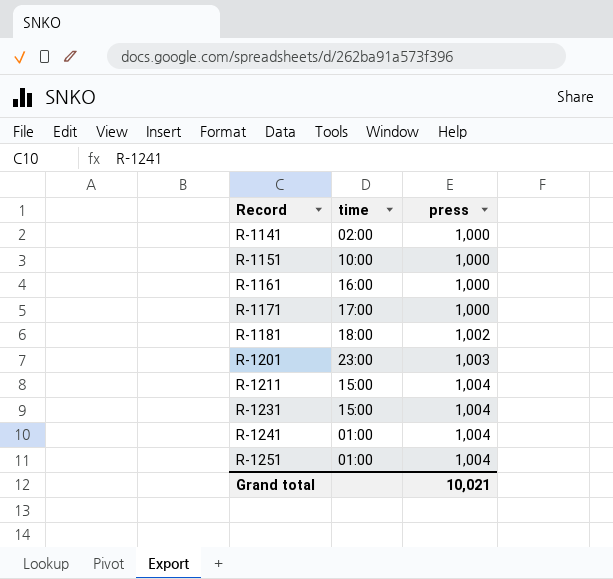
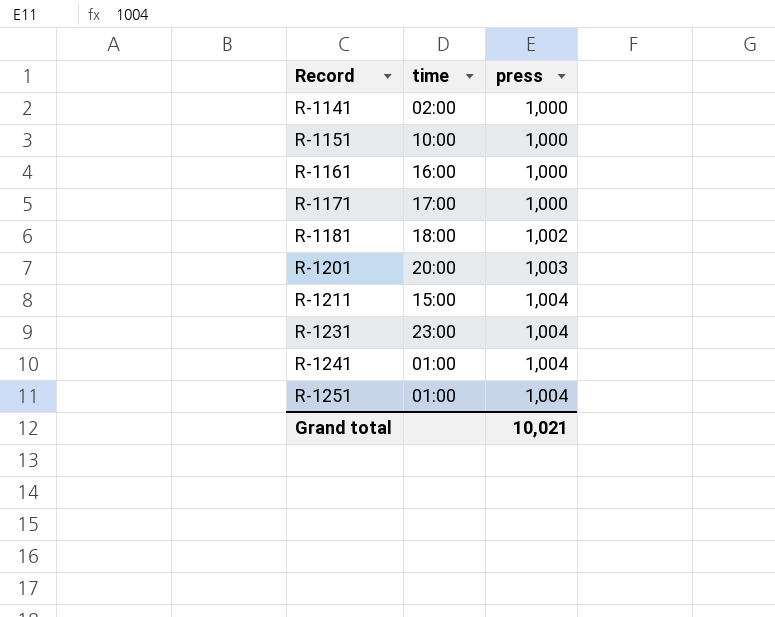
R-1201 | time: 23:00 -> 20:00
R-1231 | time: 15:00 -> 23:00

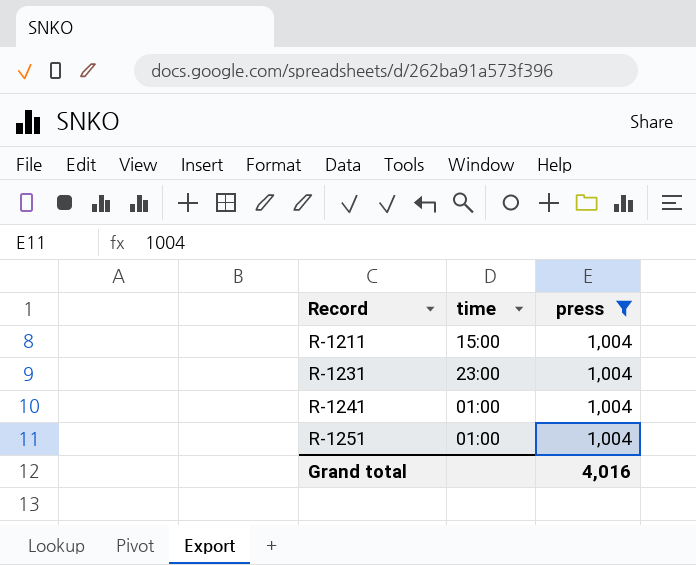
filter: none -> press = 1,004
Grand total | press: 10,021 -> 4,016

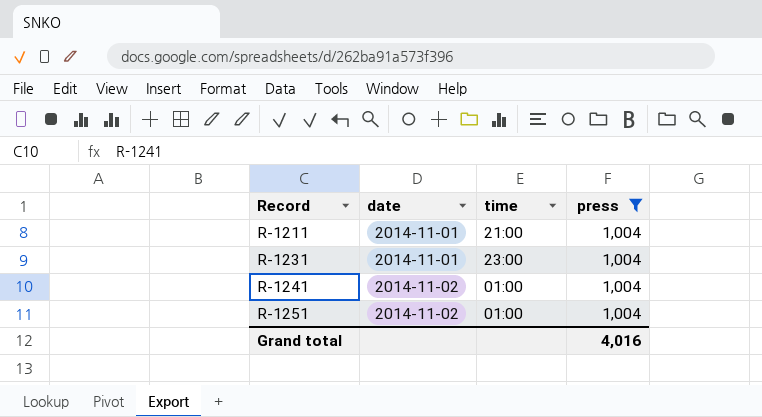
column date | position: none -> 2
R-1211 | time: 15:00 -> 21:00

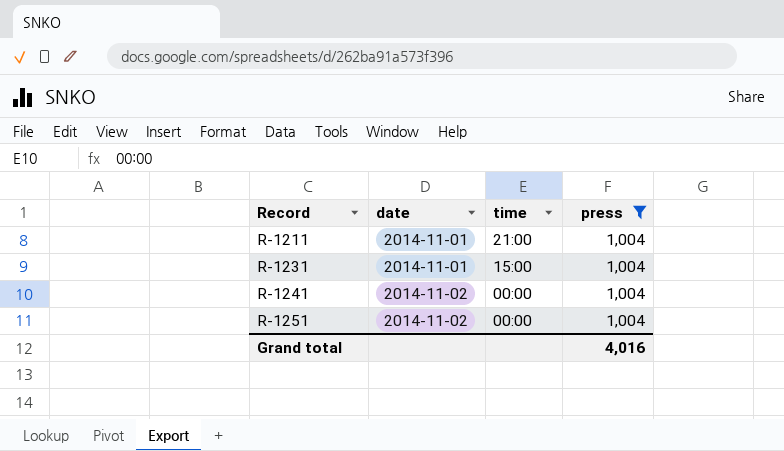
R-1231 | time: 23:00 -> 15:00
R-1241 | time: 01:00 -> 00:00
R-1251 | time: 01:00 -> 00:00

